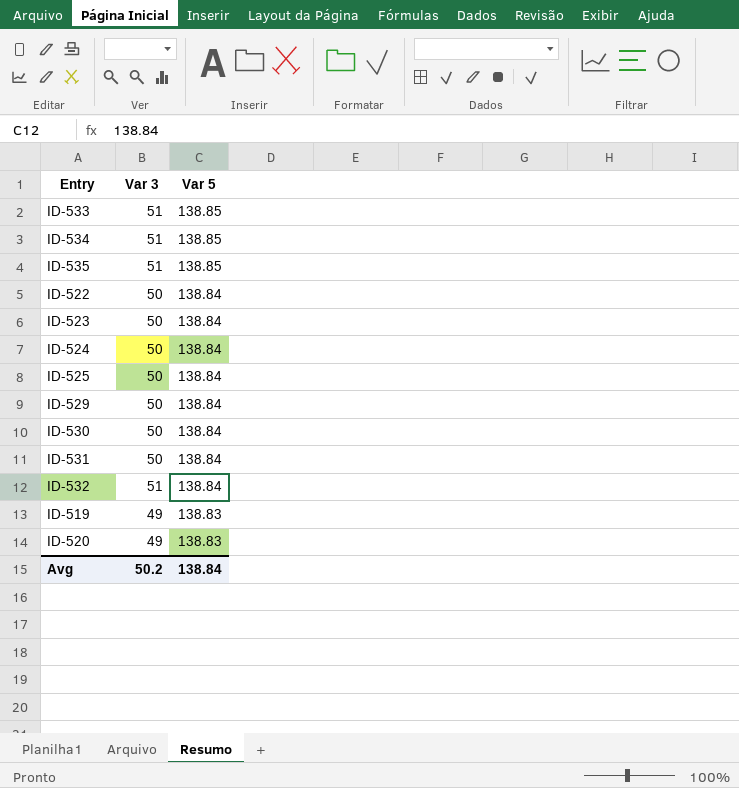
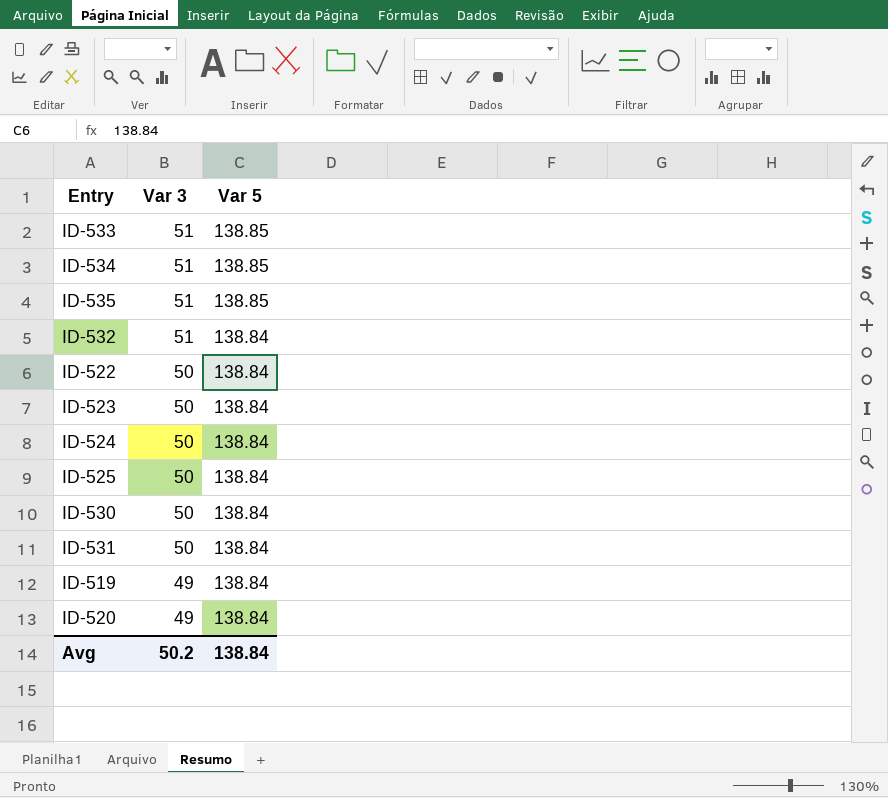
row order: Var 5 descending -> Var 3 descending
row ID-529: 50 | 138.84 -> none
ID-519 | Var 5: 138.83 -> 138.84
ID-520 | Var 5: 138.83 -> 138.84

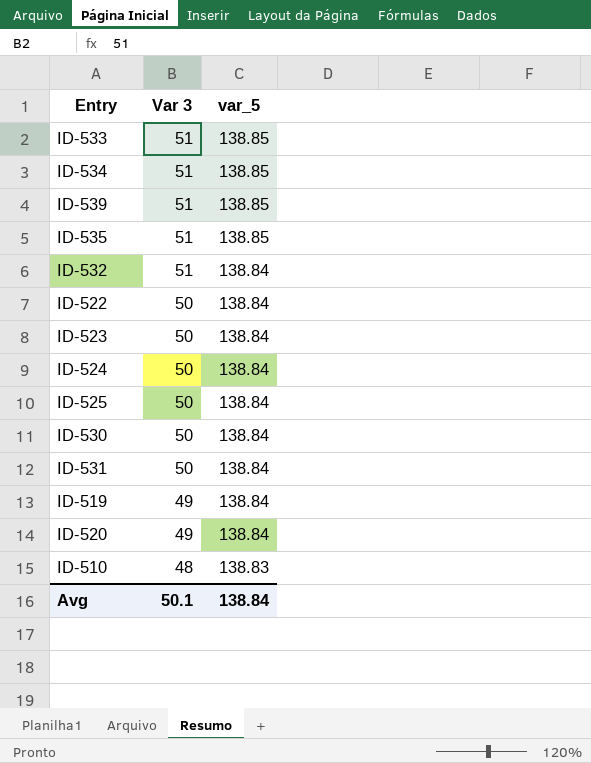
column name: Var 5 -> var_5
row ID-539: none -> 51 | 138.85
row ID-510: none -> 48 | 138.83
Avg | Var 3: 50.2 -> 50.1

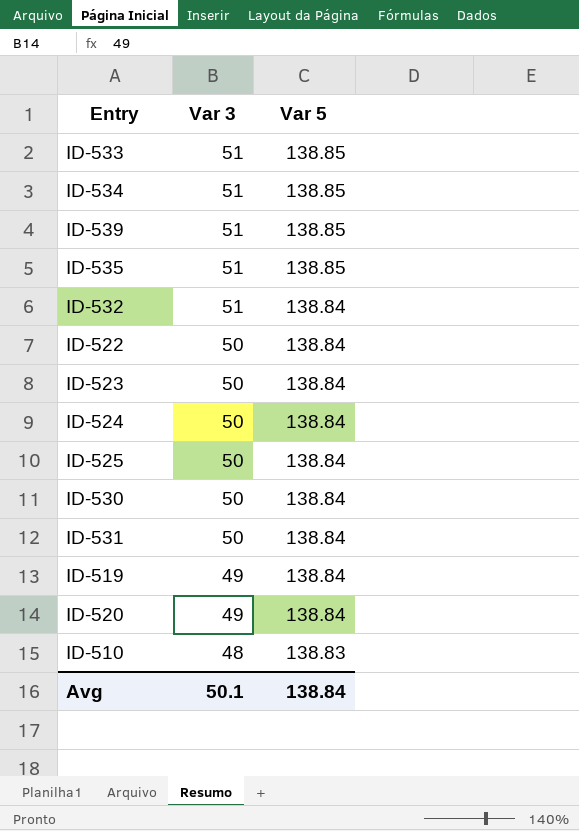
column name: var_5 -> Var 5

